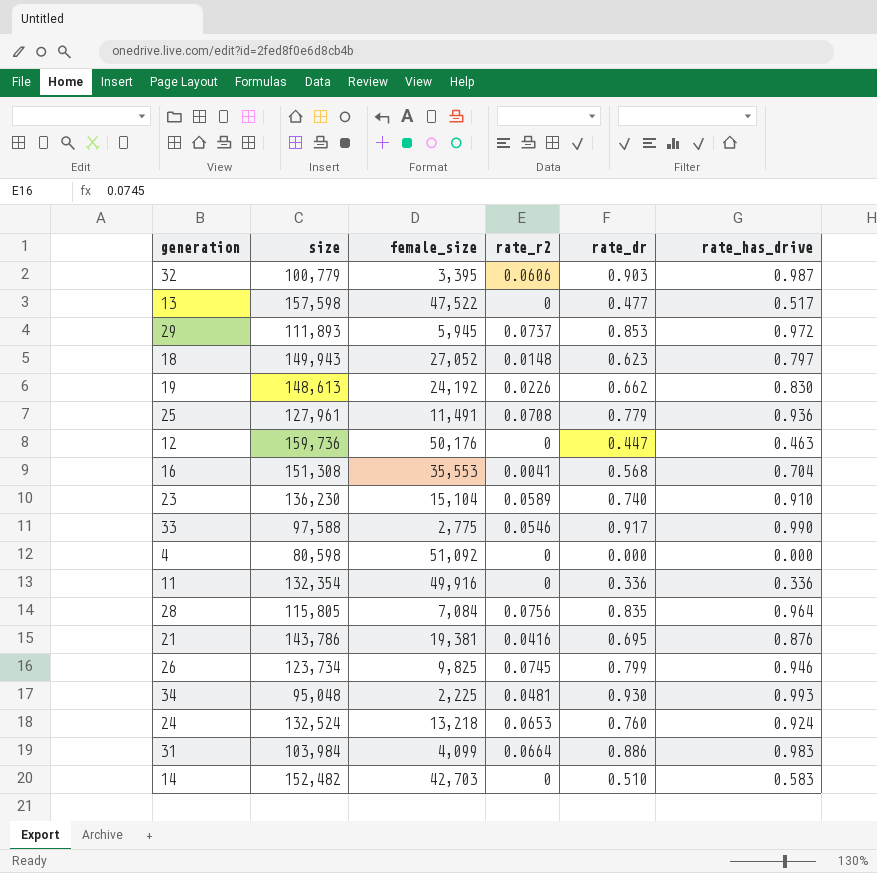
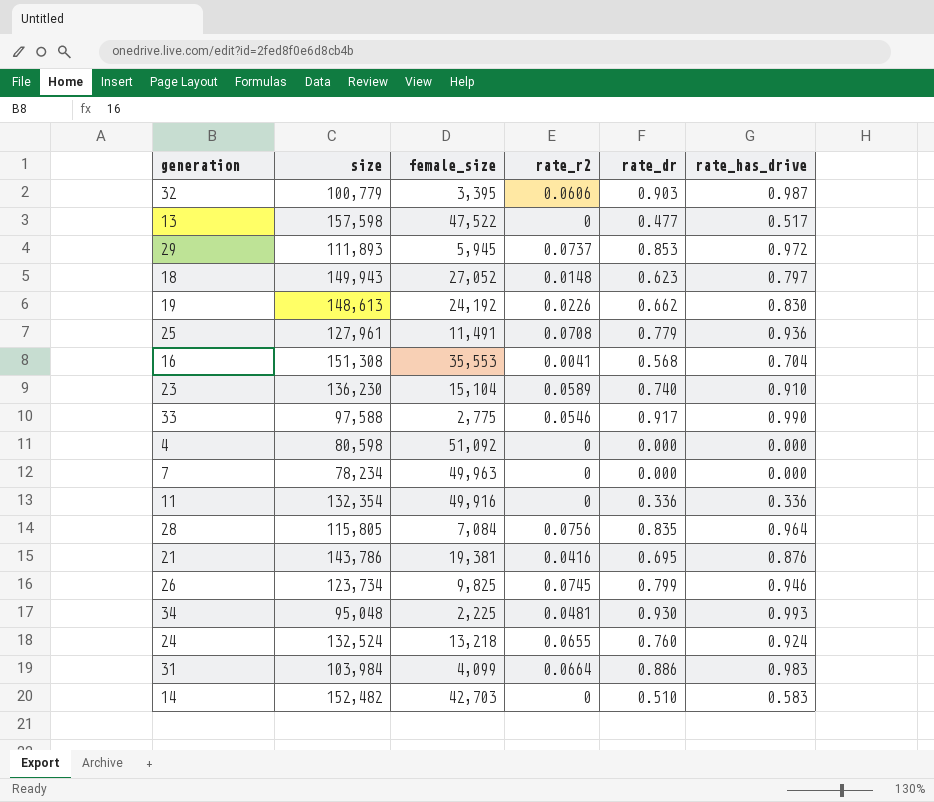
row 12: 159,736 | 50,176 | 0 | 0.447 | 0.463 -> none
row 7: none -> 78,234 | 49,963 | 0 | 0.000 | 0.000
24 | rate_r2: 0.0653 -> 0.0655

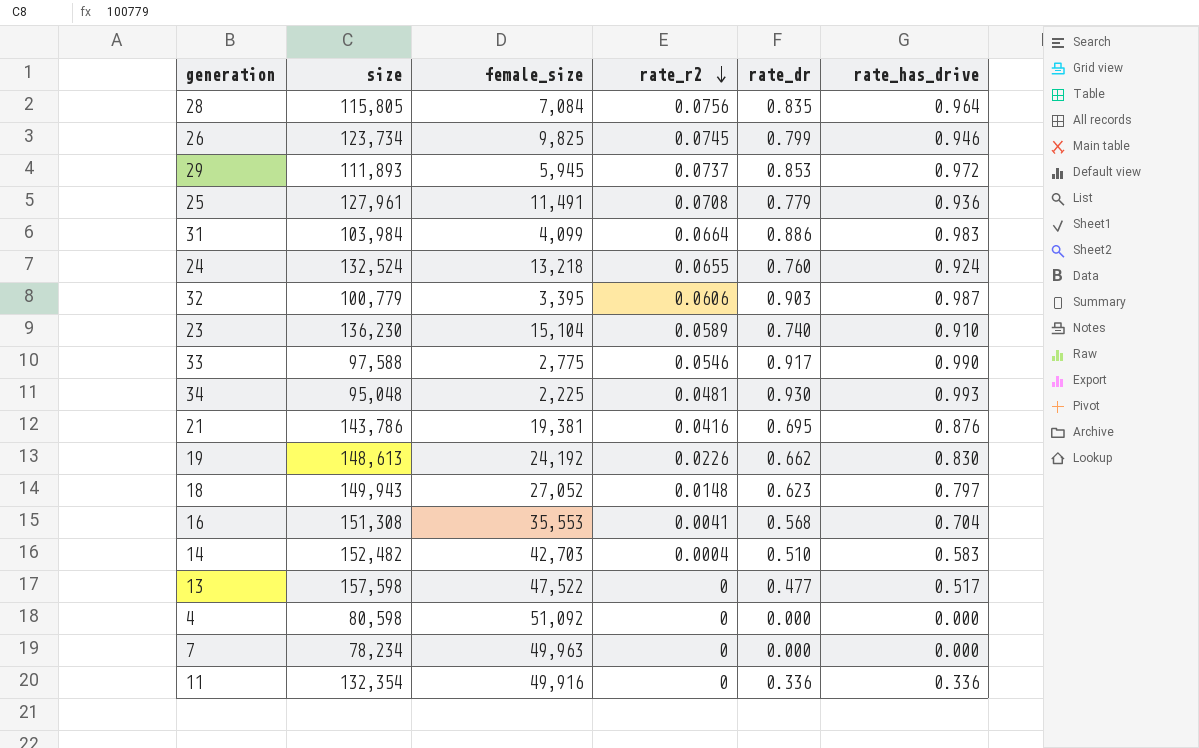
row order: none -> rate_r2 descending
14 | rate_r2: 0 -> 0.0004

